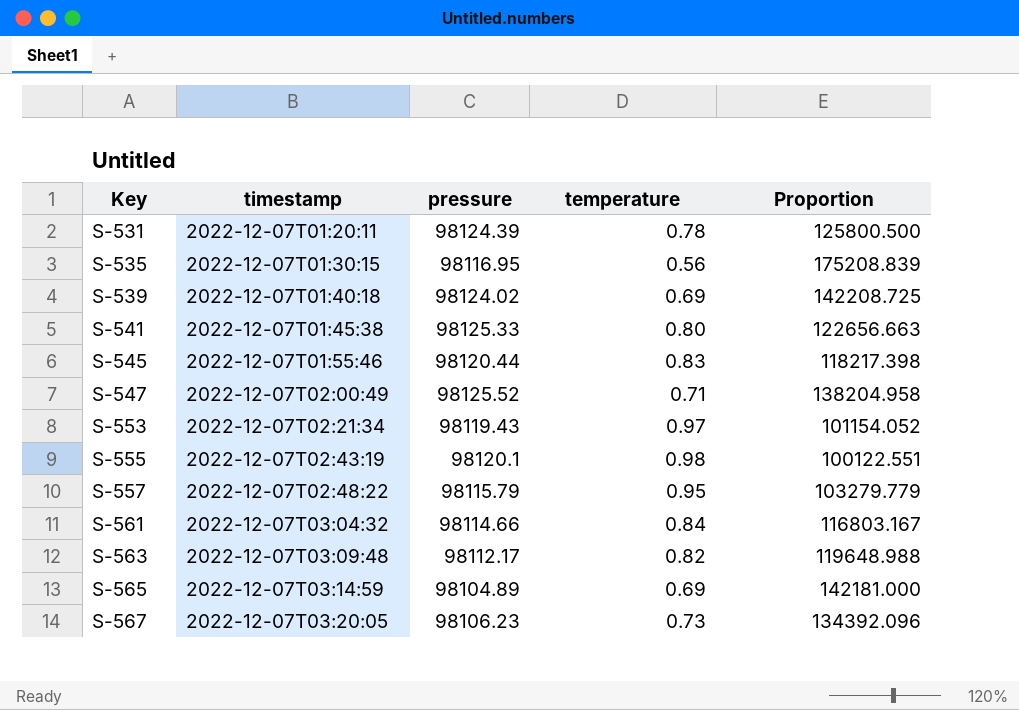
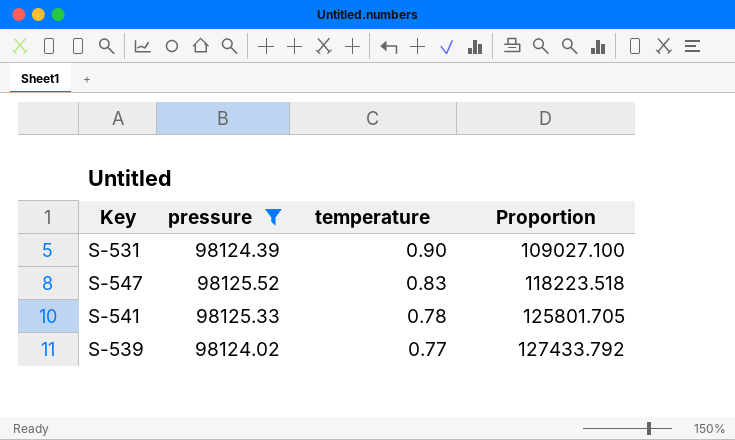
filter: none -> pressure >= 98124.02
row order: Key ascending -> temperature descending
column timestamp | position: 2 -> none
S-531 | temperature: 0.78 -> 0.90
S-531 | Proportion: 125800.500 -> 109027.100
S-547 | temperature: 0.71 -> 0.83
S-547 | Proportion: 138204.958 -> 118223.518
S-541 | temperature: 0.80 -> 0.78
S-541 | Proportion: 122656.663 -> 125801.705
S-539 | temperature: 0.69 -> 0.77
S-539 | Proportion: 142208.725 -> 127433.792

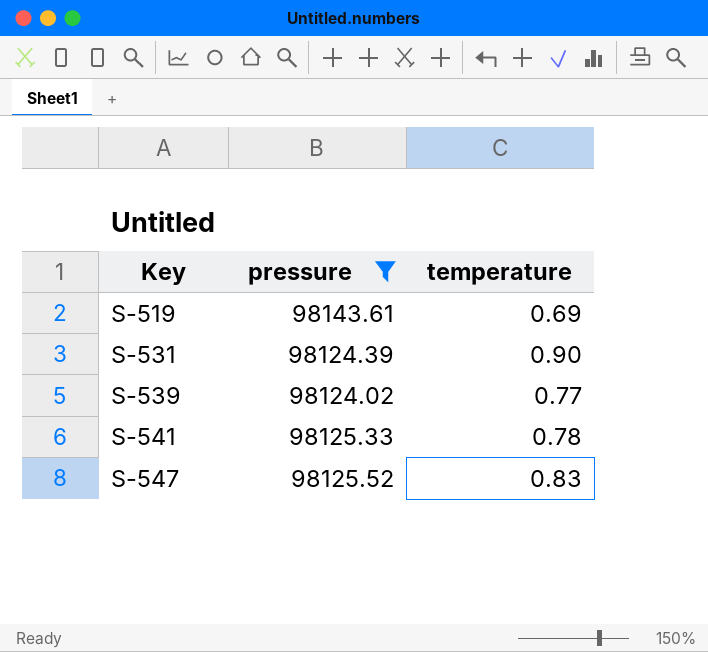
row order: temperature descending -> Key ascending
column Proportion | formula: [pressure] / [temperature] -> none
row S-519: none -> 98143.61 | 0.69

